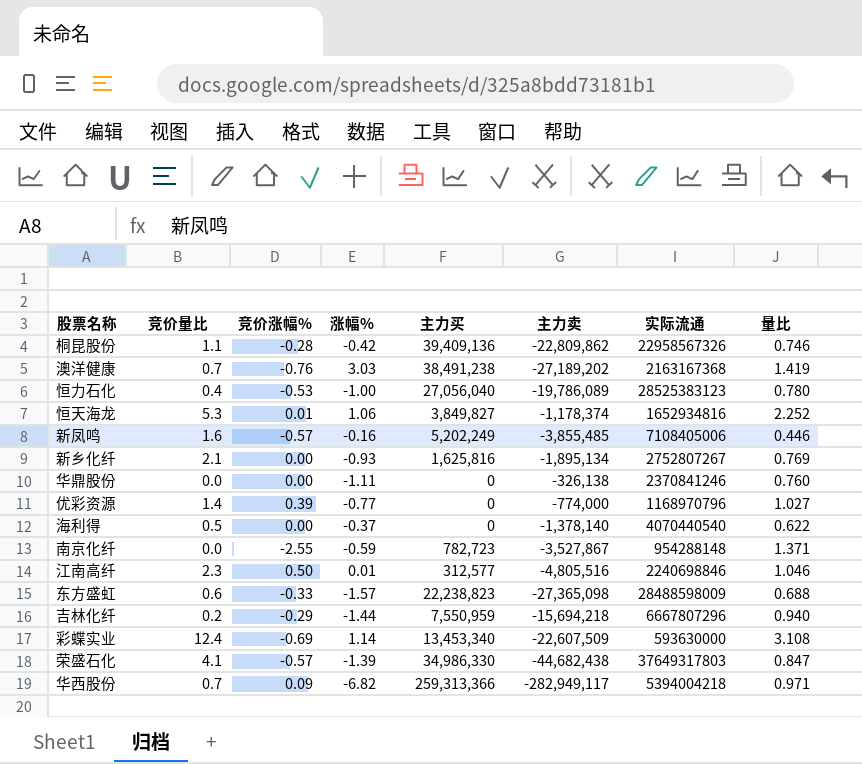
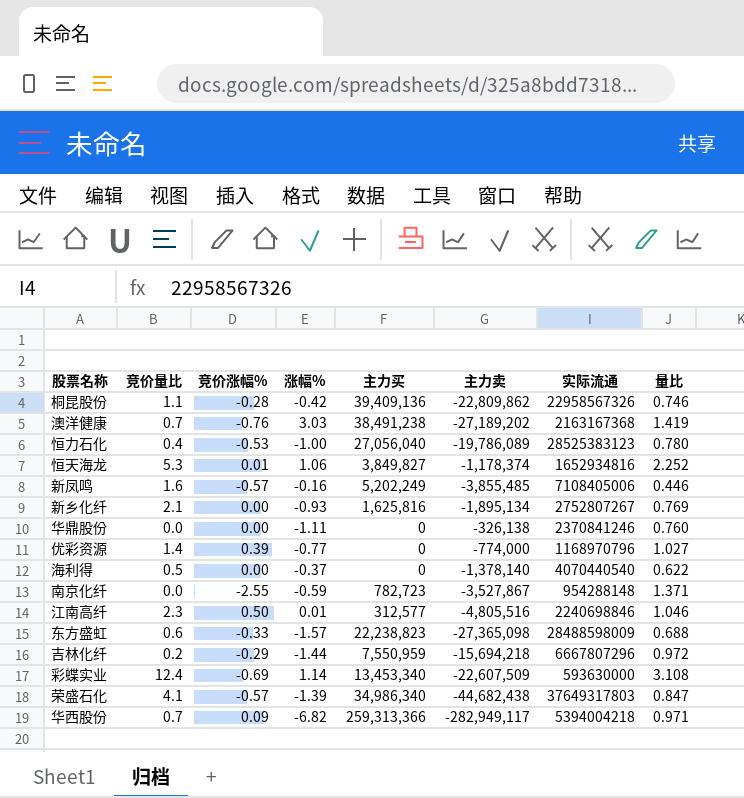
吉林化纤 | 量比: 0.940 -> 0.972
荣盛石化 | 主力买: 34,986,330 -> 34,986,340

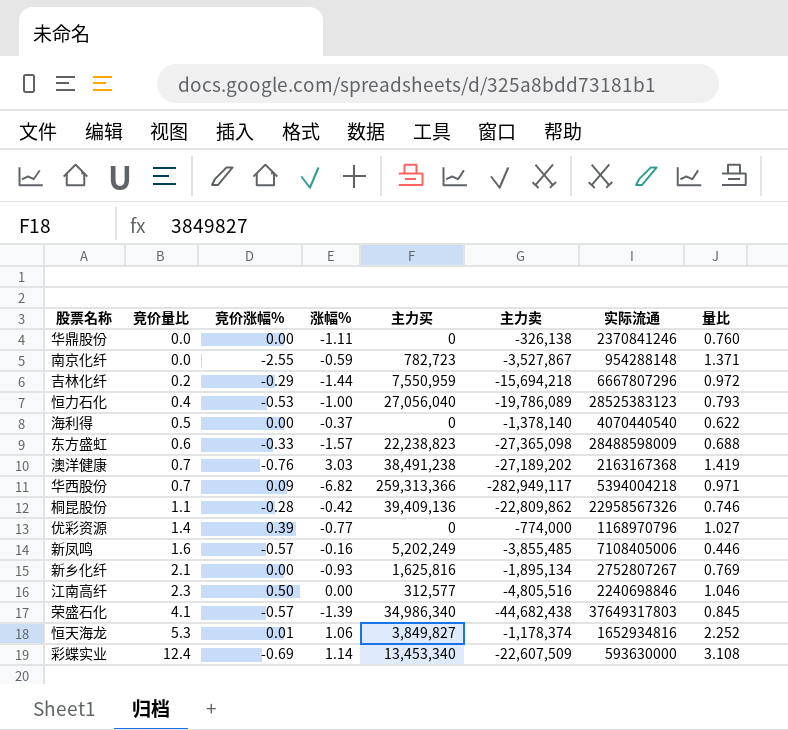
row order: none -> 竞价量比 ascending
恒力石化 | 量比: 0.780 -> 0.793
江南高纤 | 涨幅%: 0.01 -> 0.00
荣盛石化 | 量比: 0.847 -> 0.845

